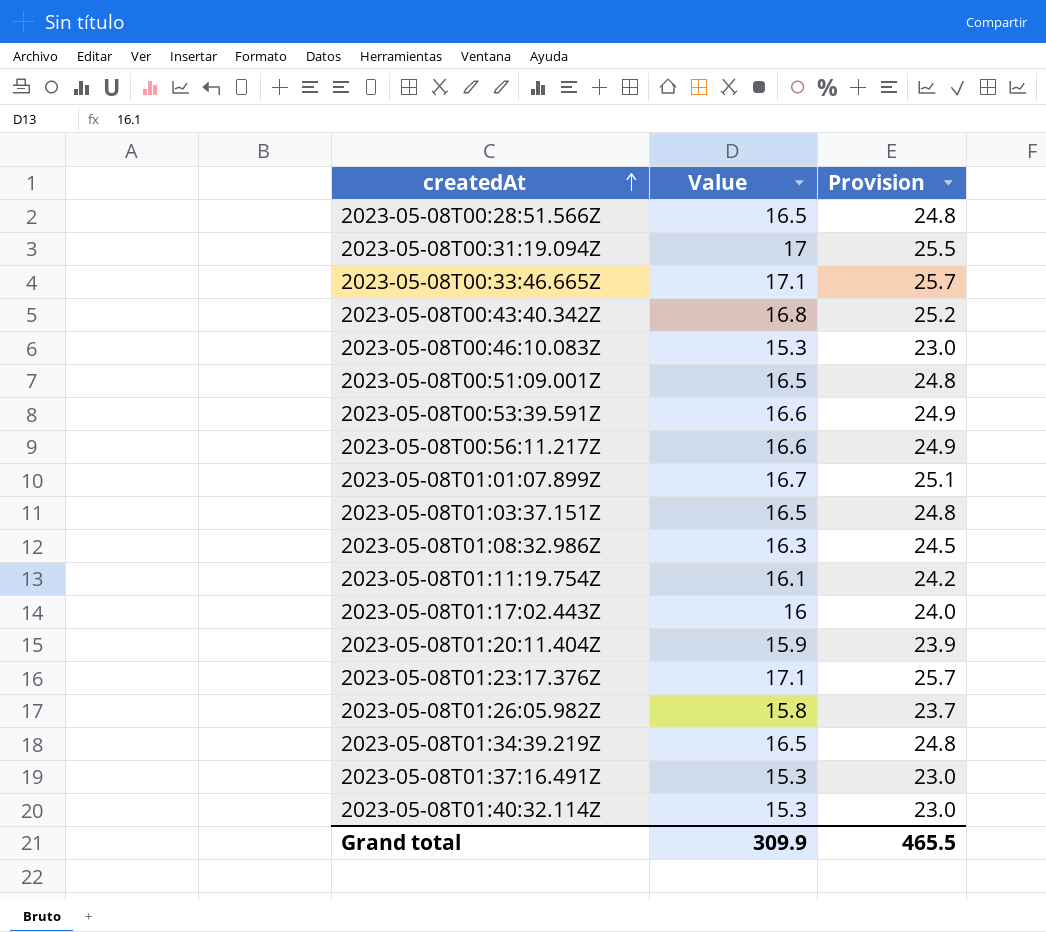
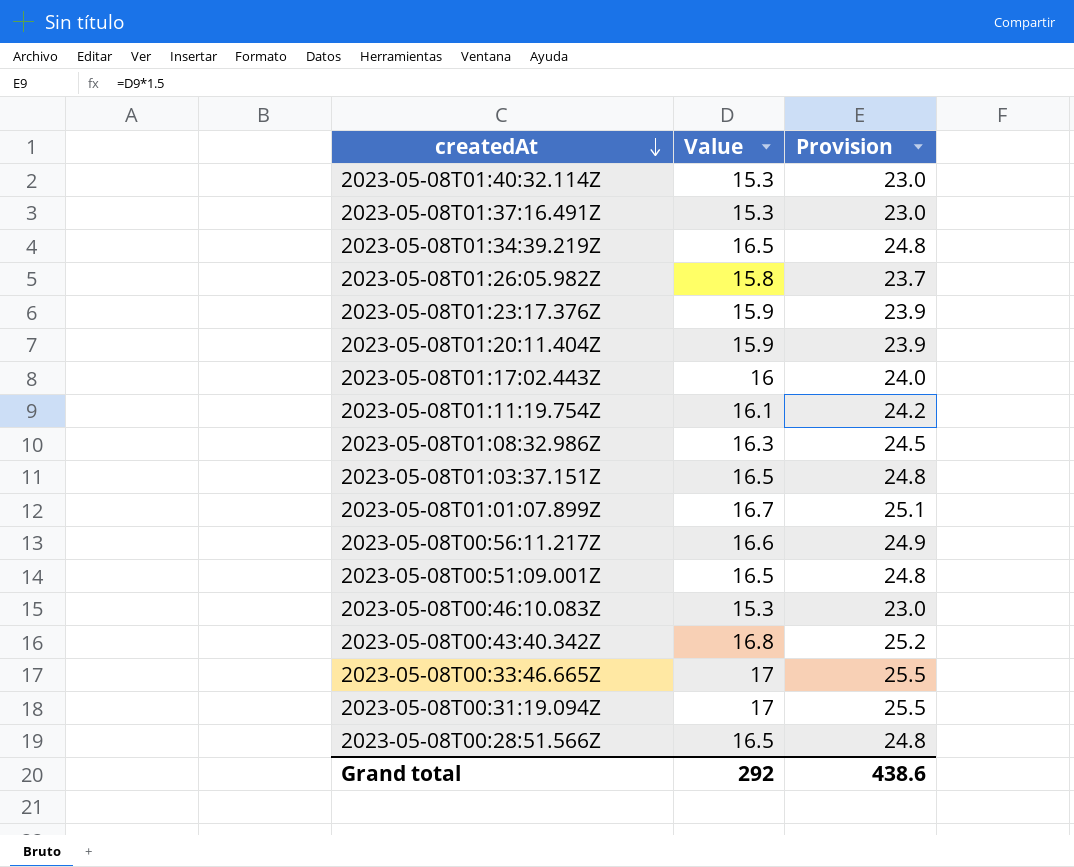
row order: createdAt ascending -> createdAt descending
row 2023-05-08T00:53:39.591Z: 16.6 | 24.9 -> none
2023-05-08T01:23:17.376Z | Value: 17.1 -> 15.9
2023-05-08T01:23:17.376Z | Provision: 25.7 -> 23.9
2023-05-08T00:33:46.665Z | Value: 17.1 -> 17
2023-05-08T00:33:46.665Z | Provision: 25.7 -> 25.5
Grand total | Value: 309.9 -> 292
Grand total | Provision: 465.5 -> 438.6

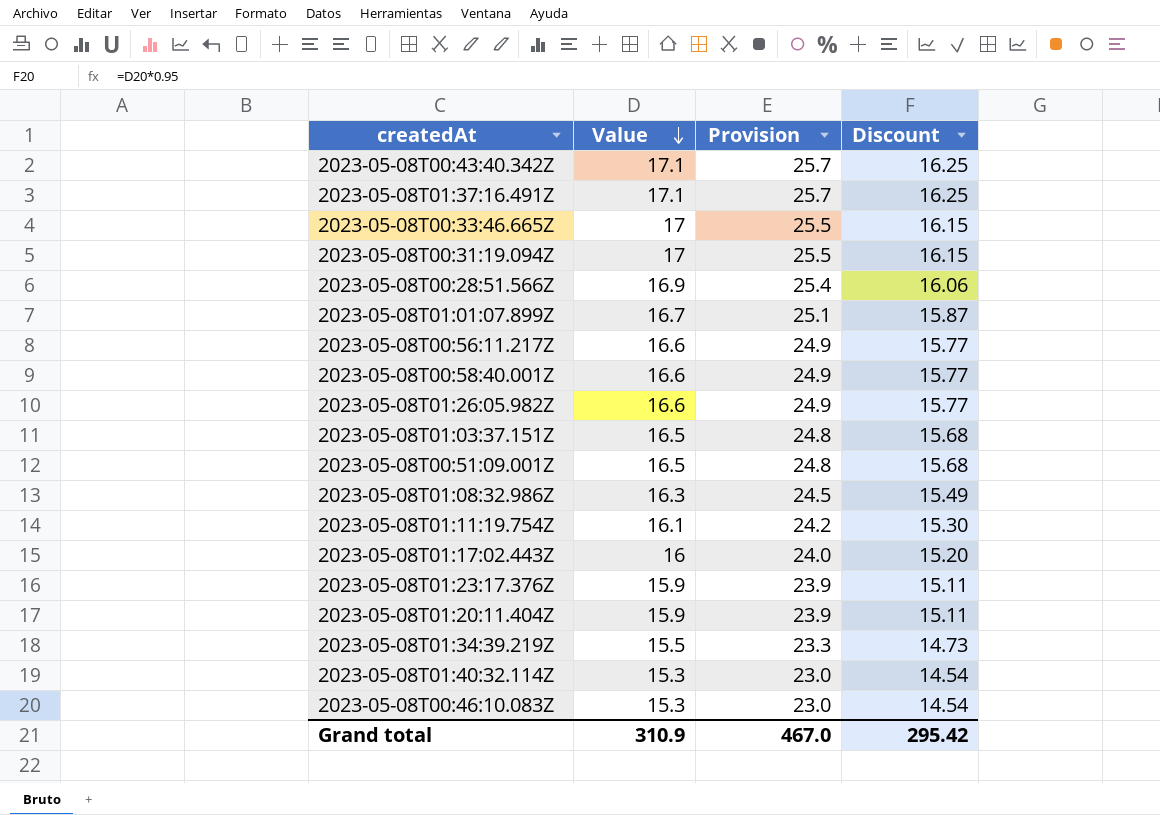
row order: createdAt descending -> Value descending
column Discount | formula: none -> [Value] * 0.95
2023-05-08T00:43:40.342Z | Value: 16.8 -> 17.1
2023-05-08T00:43:40.342Z | Provision: 25.2 -> 25.7
2023-05-08T01:37:16.491Z | Value: 15.3 -> 17.1
2023-05-08T01:37:16.491Z | Provision: 23.0 -> 25.7
2023-05-08T00:28:51.566Z | Value: 16.5 -> 16.9
2023-05-08T00:28:51.566Z | Provision: 24.8 -> 25.4
row 2023-05-08T00:58:40.001Z: none -> 16.6 | 24.9 | 15.77
2023-05-08T01:26:05.982Z | Value: 15.8 -> 16.6
2023-05-08T01:26:05.982Z | Provision: 23.7 -> 24.9
2023-05-08T01:34:39.219Z | Value: 16.5 -> 15.5
2023-05-08T01:34:39.219Z | Provision: 24.8 -> 23.3
Grand total | Value: 292 -> 310.9
Grand total | Provision: 438.6 -> 467.0

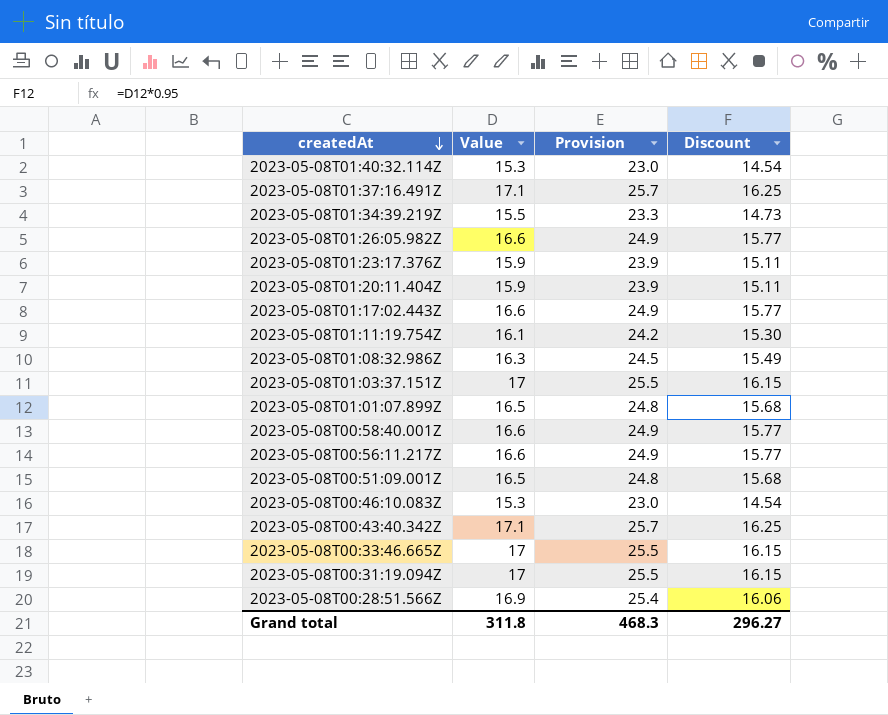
row order: Value descending -> createdAt descending
2023-05-08T01:17:02.443Z | Value: 16 -> 16.6
2023-05-08T01:17:02.443Z | Provision: 24.0 -> 24.9
2023-05-08T01:17:02.443Z | Discount: 15.20 -> 15.77
2023-05-08T01:03:37.151Z | Value: 16.5 -> 17
2023-05-08T01:03:37.151Z | Provision: 24.8 -> 25.5
2023-05-08T01:03:37.151Z | Discount: 15.68 -> 16.15
2023-05-08T01:01:07.899Z | Value: 16.7 -> 16.5
2023-05-08T01:01:07.899Z | Provision: 25.1 -> 24.8
2023-05-08T01:01:07.899Z | Discount: 15.87 -> 15.68
Grand total | Value: 310.9 -> 311.8
Grand total | Provision: 467.0 -> 468.3
Grand total | Discount: 295.42 -> 296.27

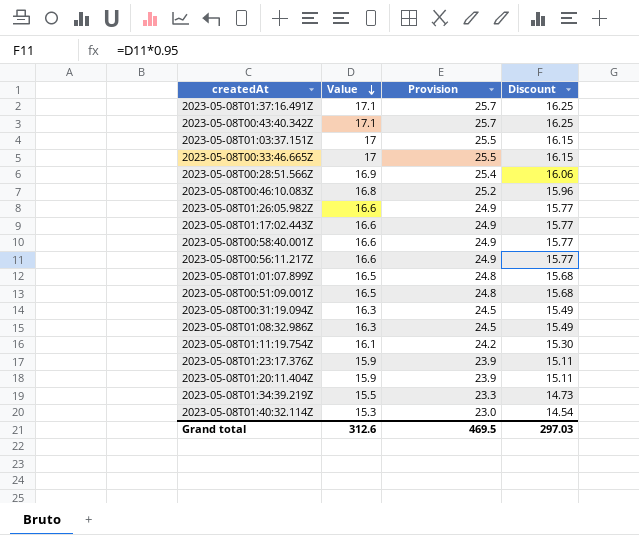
row order: createdAt descending -> Value descending
2023-05-08T00:46:10.083Z | Value: 15.3 -> 16.8
2023-05-08T00:46:10.083Z | Provision: 23.0 -> 25.2
2023-05-08T00:46:10.083Z | Discount: 14.54 -> 15.96
2023-05-08T00:31:19.094Z | Value: 17 -> 16.3
2023-05-08T00:31:19.094Z | Provision: 25.5 -> 24.5
2023-05-08T00:31:19.094Z | Discount: 16.15 -> 15.49
Grand total | Value: 311.8 -> 312.6
Grand total | Provision: 468.3 -> 469.5
Grand total | Discount: 296.27 -> 297.03

